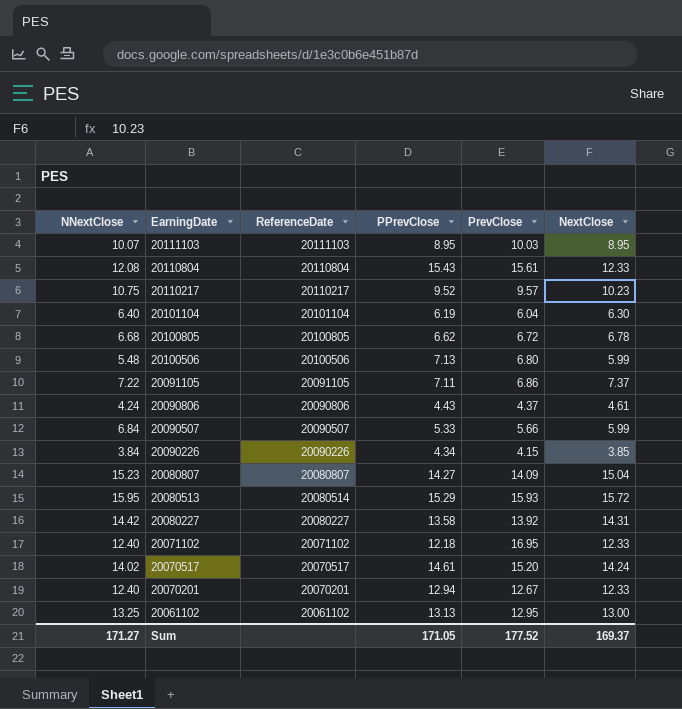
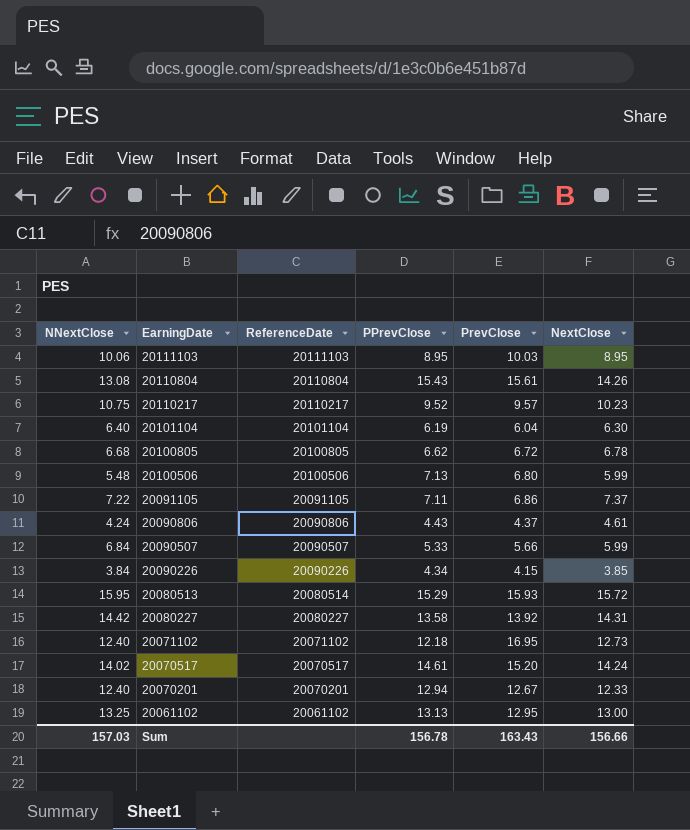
row 20080807: 15.23 | 20080807 | 14.27 | 14.09 | 15.04 -> none
20111103 | NNextClose: 10.07 -> 10.06
20110804 | NNextClose: 12.08 -> 13.08
20110804 | NextClose: 12.33 -> 14.26
20071102 | NextClose: 12.33 -> 12.73
Sum | NNextClose: 171.27 -> 157.03
Sum | PPrevClose: 171.05 -> 156.78
Sum | PrevClose: 177.52 -> 163.43
Sum | NextClose: 169.37 -> 156.66

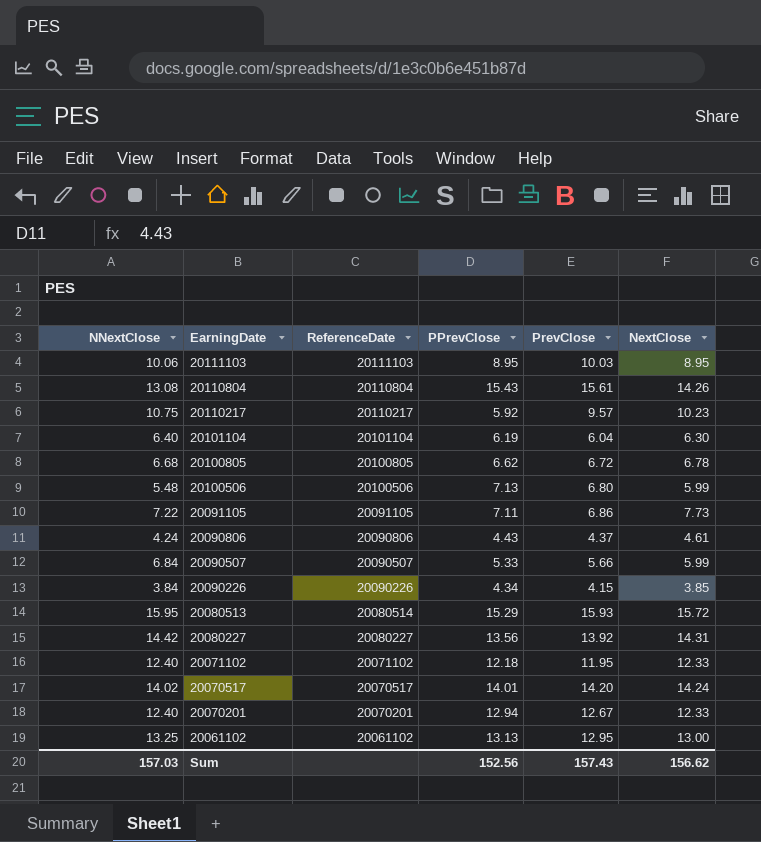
20110217 | PPrevClose: 9.52 -> 5.92
20091105 | NextClose: 7.37 -> 7.73
20080227 | PPrevClose: 13.58 -> 13.56
20071102 | PrevClose: 16.95 -> 11.95
20071102 | NextClose: 12.73 -> 12.33
20070517 | PPrevClose: 14.61 -> 14.01
20070517 | PrevClose: 15.20 -> 14.20
Sum | PPrevClose: 156.78 -> 152.56
Sum | PrevClose: 163.43 -> 157.43
Sum | NextClose: 156.66 -> 156.62

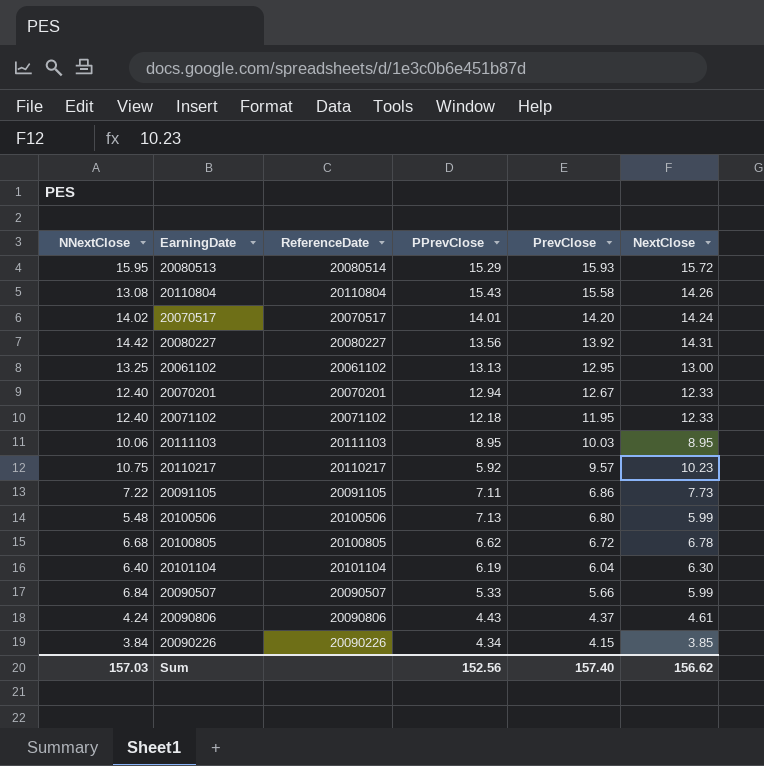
row order: EarningDate descending -> PrevClose descending
20110804 | PrevClose: 15.61 -> 15.58
Sum | PrevClose: 157.43 -> 157.40

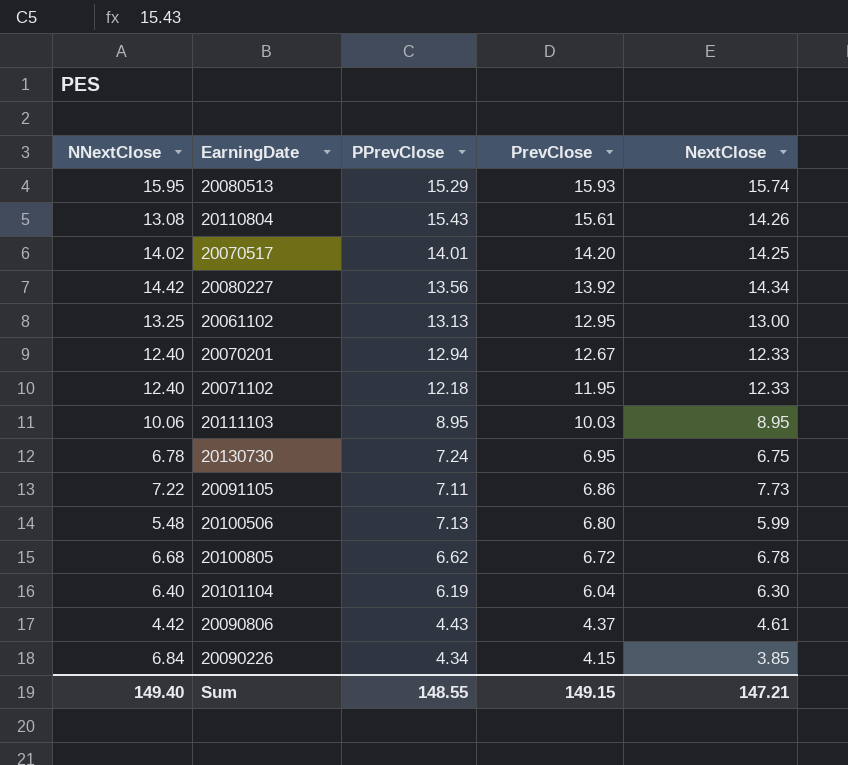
column ReferenceDate | position: 3 -> none
row 20110217: 10.75 | 20110217 | 5.92 | 9.57 | 10.23 -> none
row 20090507: 6.84 | 20090507 | 5.33 | 5.66 | 5.99 -> none
20080513 | NextClose: 15.72 -> 15.74
20110804 | PrevClose: 15.58 -> 15.61
20070517 | NextClose: 14.24 -> 14.25
20080227 | NextClose: 14.31 -> 14.34
row 20130730: none -> 6.78 | 7.24 | 6.95 | 6.75
20090806 | NNextClose: 4.24 -> 4.42
20090226 | NNextClose: 3.84 -> 6.84
Sum | NNextClose: 157.03 -> 149.40
Sum | PPrevClose: 152.56 -> 148.55
Sum | PrevClose: 157.40 -> 149.15
Sum | NextClose: 156.62 -> 147.21

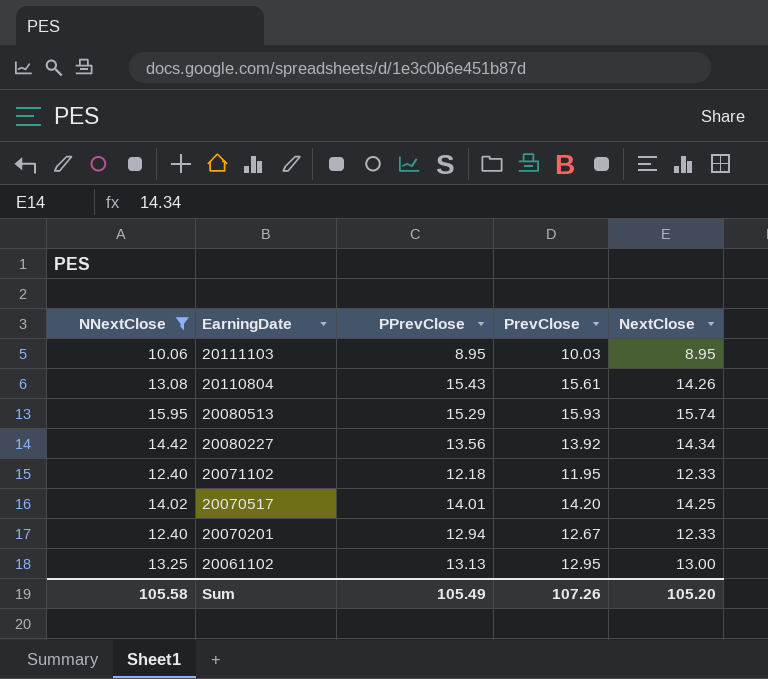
filter: none -> NNextClose >= 10.06
row order: PrevClose descending -> EarningDate descending
Sum | NNextClose: 149.40 -> 105.58
Sum | PPrevClose: 148.55 -> 105.49
Sum | PrevClose: 149.15 -> 107.26
Sum | NextClose: 147.21 -> 105.20

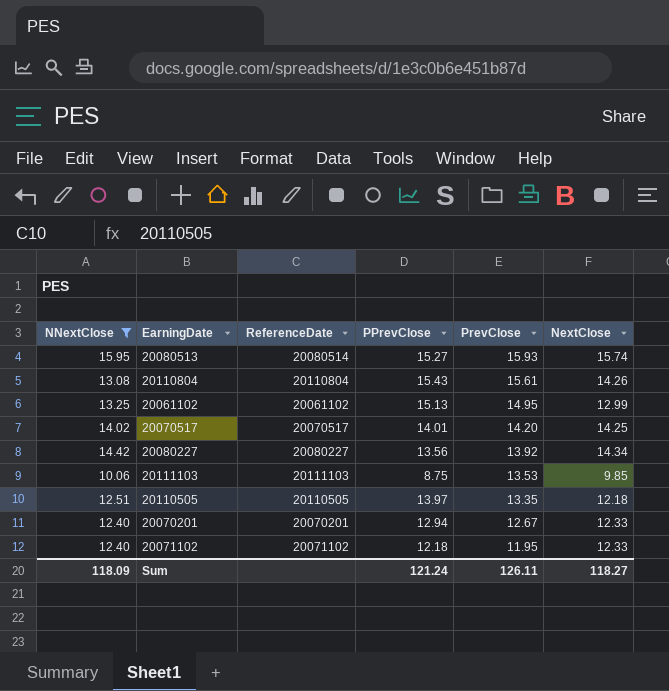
row order: EarningDate descending -> PrevClose descending
column ReferenceDate | position: none -> 3
20080513 | PPrevClose: 15.29 -> 15.27
20061102 | PPrevClose: 13.13 -> 15.13
20061102 | PrevClose: 12.95 -> 14.95
20061102 | NextClose: 13.00 -> 12.99
20111103 | PPrevClose: 8.95 -> 8.75
20111103 | PrevClose: 10.03 -> 13.53
20111103 | NextClose: 8.95 -> 9.85
row 20110505: none -> 12.51 | 20110505 | 13.97 | 13.35 | 12.18
Sum | NNextClose: 105.58 -> 118.09
Sum | PPrevClose: 105.49 -> 121.24
Sum | PrevClose: 107.26 -> 126.11
Sum | NextClose: 105.20 -> 118.27

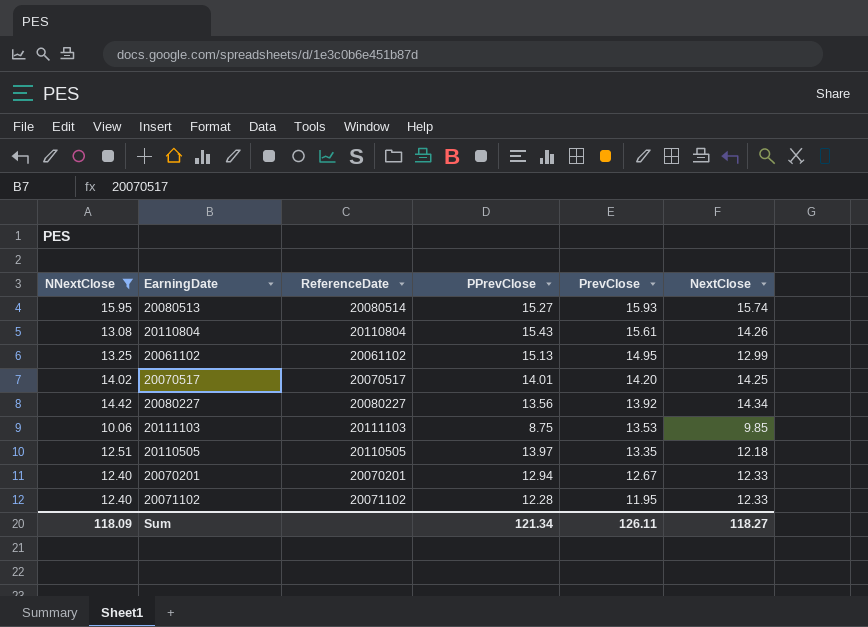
20071102 | PPrevClose: 12.18 -> 12.28
Sum | PPrevClose: 121.24 -> 121.34

